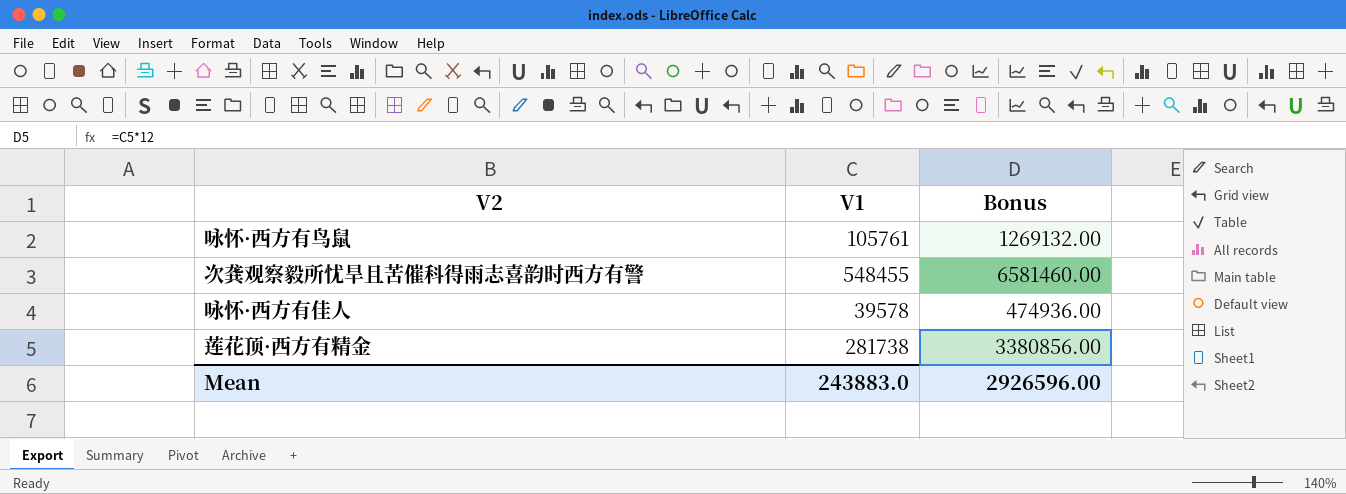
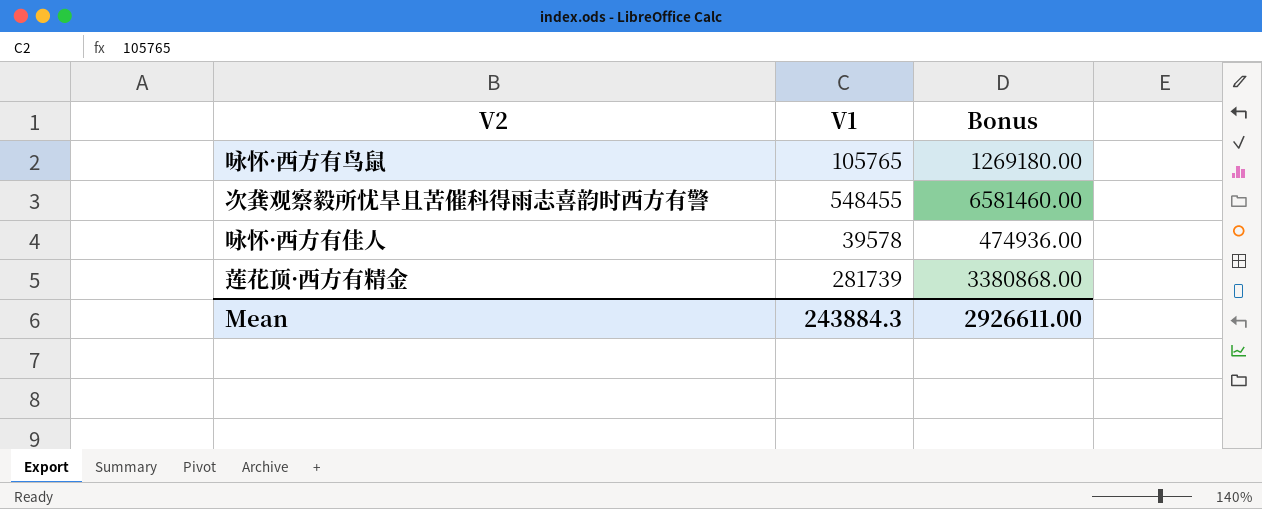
咏怀·西方有鸟鼠 | V1: 105761 -> 105765
咏怀·西方有鸟鼠 | Bonus: 1269132.00 -> 1269180.00
莲花顶·西方有精金 | V1: 281738 -> 281739
莲花顶·西方有精金 | Bonus: 3380856.00 -> 3380868.00
Mean | V1: 243883.0 -> 243884.3
Mean | Bonus: 2926596.00 -> 2926611.00

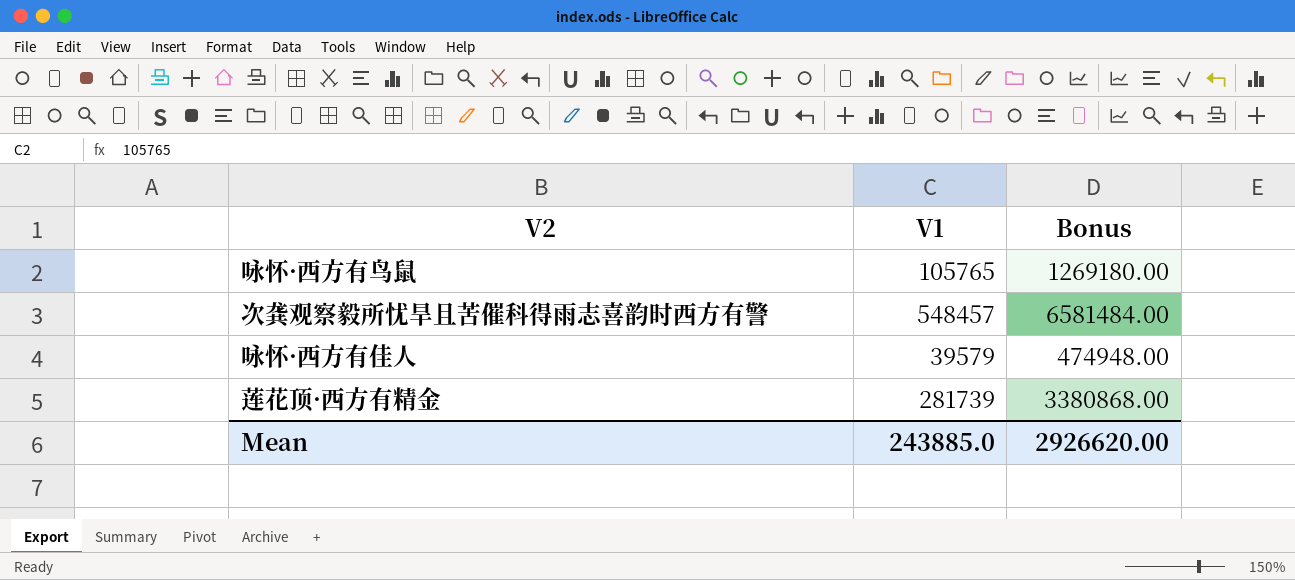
次龚观察毅所忧旱且苦催科得雨志喜韵时西方有警 | V1: 548455 -> 548457
次龚观察毅所忧旱且苦催科得雨志喜韵时西方有警 | Bonus: 6581460.00 -> 6581484.00
咏怀·西方有佳人 | V1: 39578 -> 39579
咏怀·西方有佳人 | Bonus: 474936.00 -> 474948.00
Mean | V1: 243884.3 -> 243885.0
Mean | Bonus: 2926611.00 -> 2926620.00

